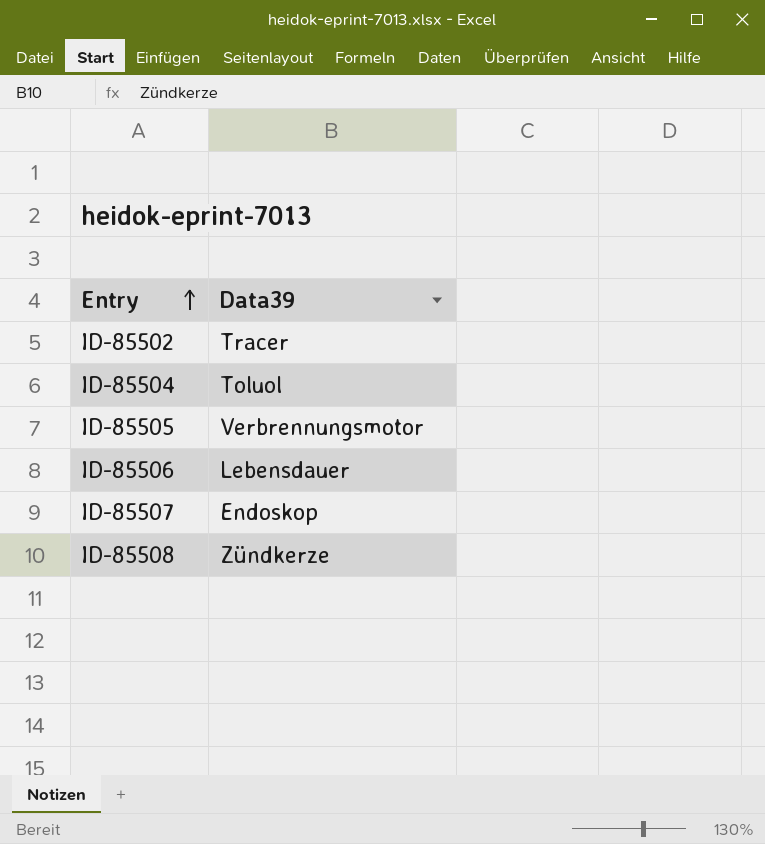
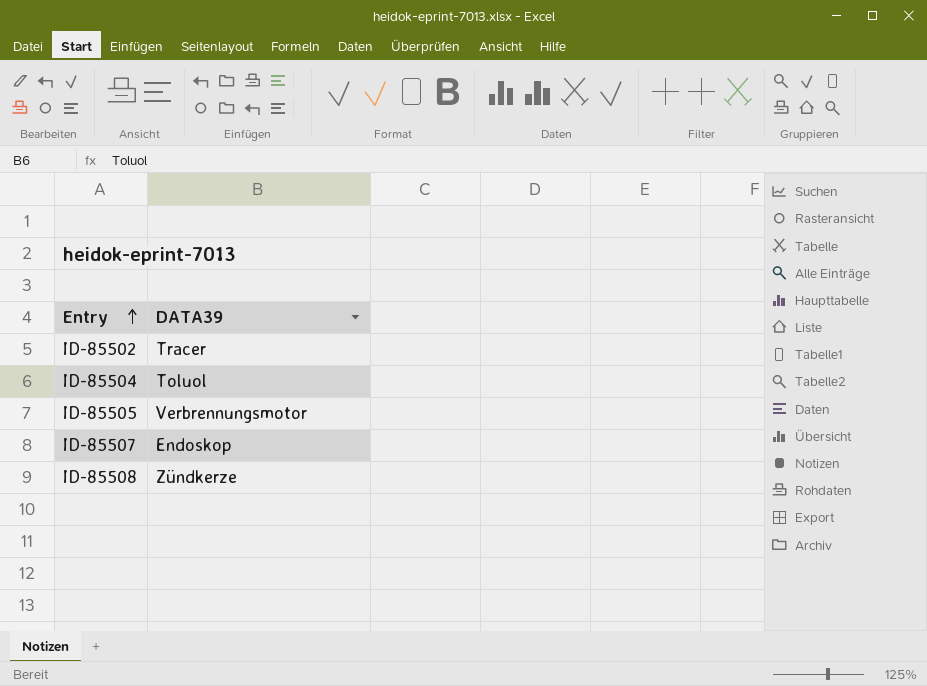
column name: Data39 -> DATA39
row ID-85506: Lebensdauer -> none

